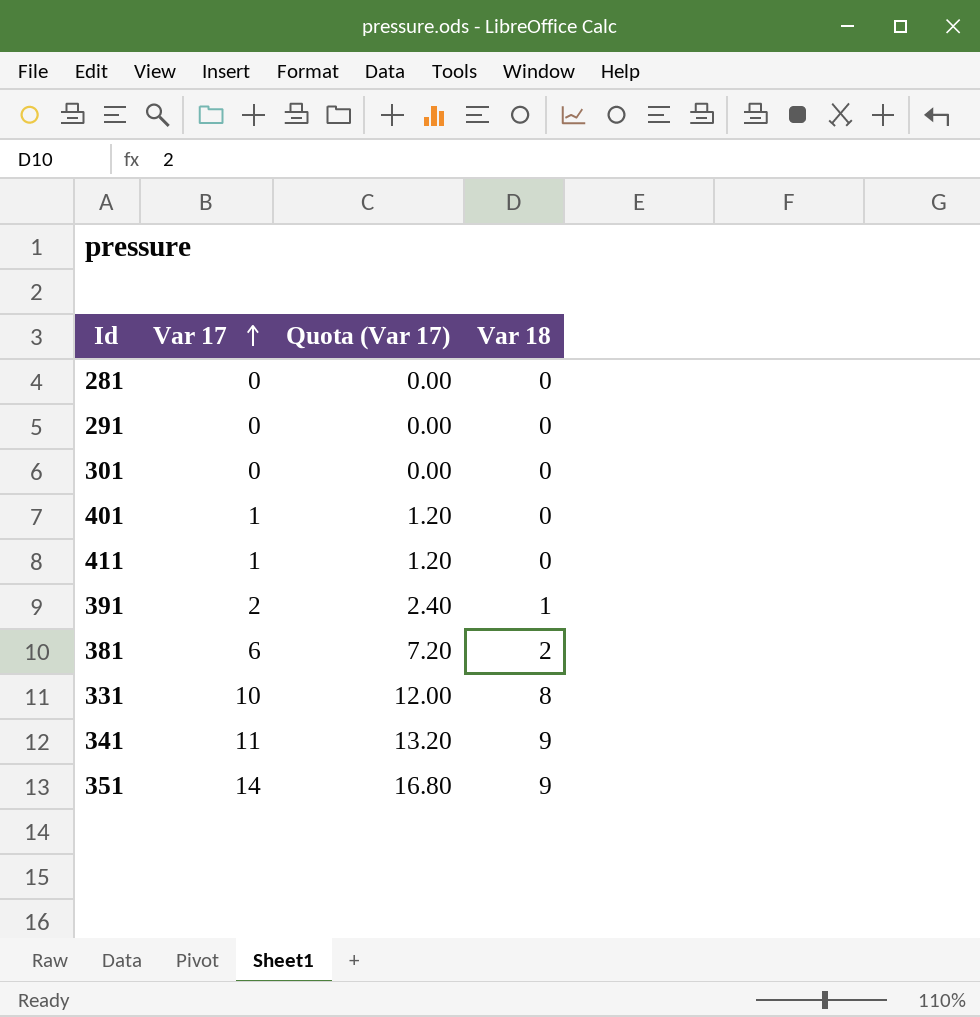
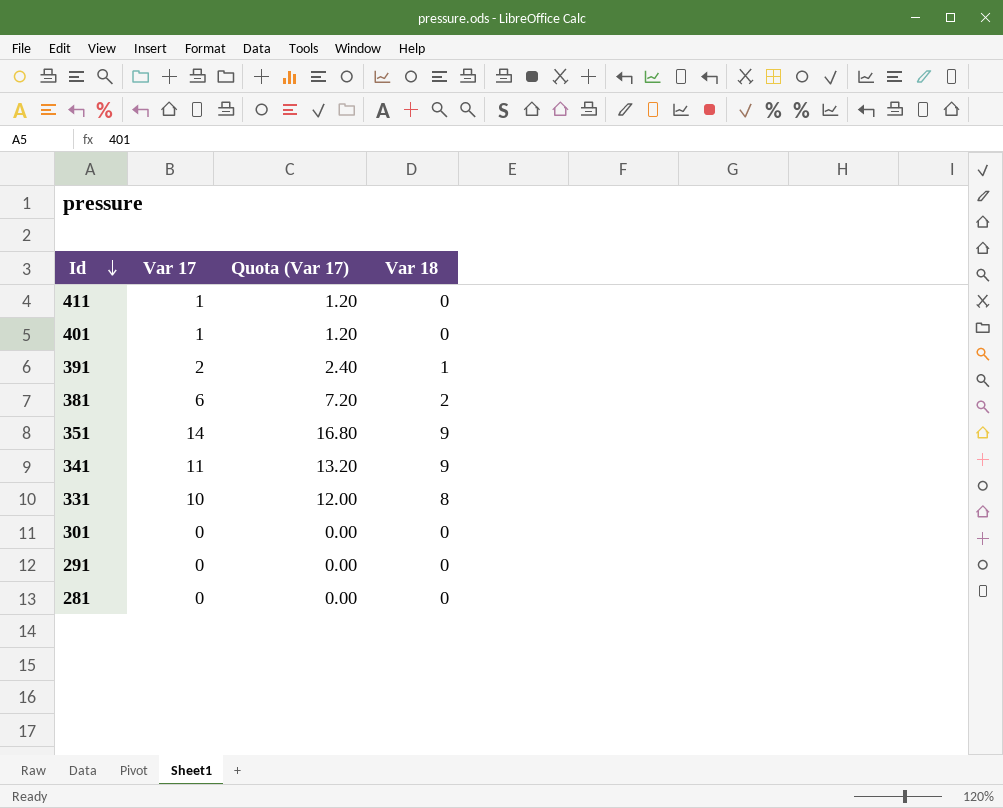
row order: Var 17 ascending -> Id descending

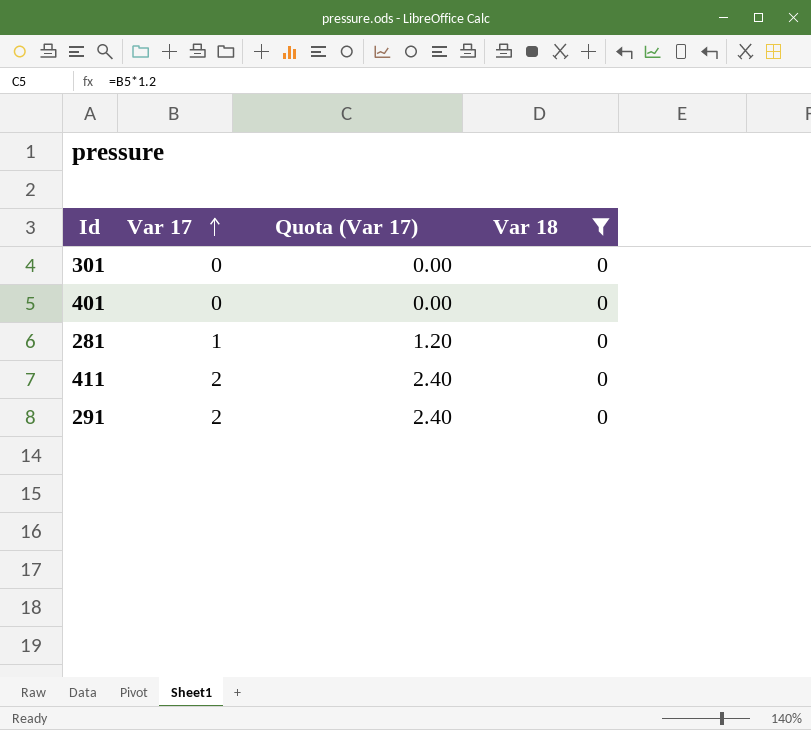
filter: none -> Var 18 = 0
row order: Id descending -> Var 17 ascending
401 | Var 17: 1 -> 0
401 | Quota (Var 17): 1.20 -> 0.00
281 | Var 17: 0 -> 1
281 | Quota (Var 17): 0.00 -> 1.20
411 | Var 17: 1 -> 2
411 | Quota (Var 17): 1.20 -> 2.40
291 | Var 17: 0 -> 2
291 | Quota (Var 17): 0.00 -> 2.40

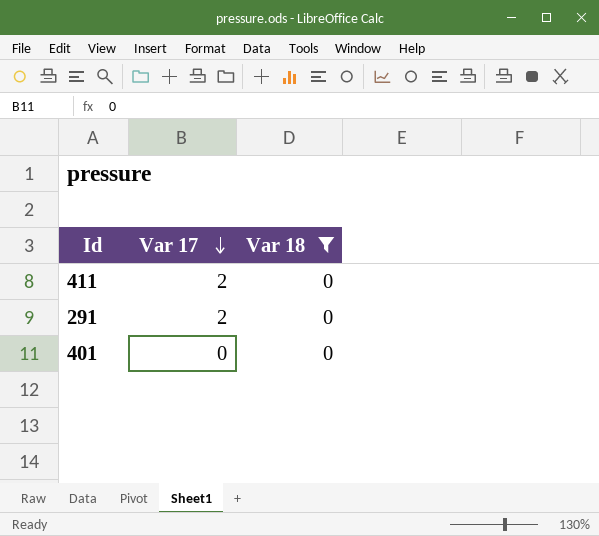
row order: Var 17 ascending -> Var 17 descending
column Quota (Var 17) | formula: [Var 17] * 1.2 -> none
row 301: 0 | 0.00 | 0 -> none
row 281: 1 | 1.20 | 0 -> none

